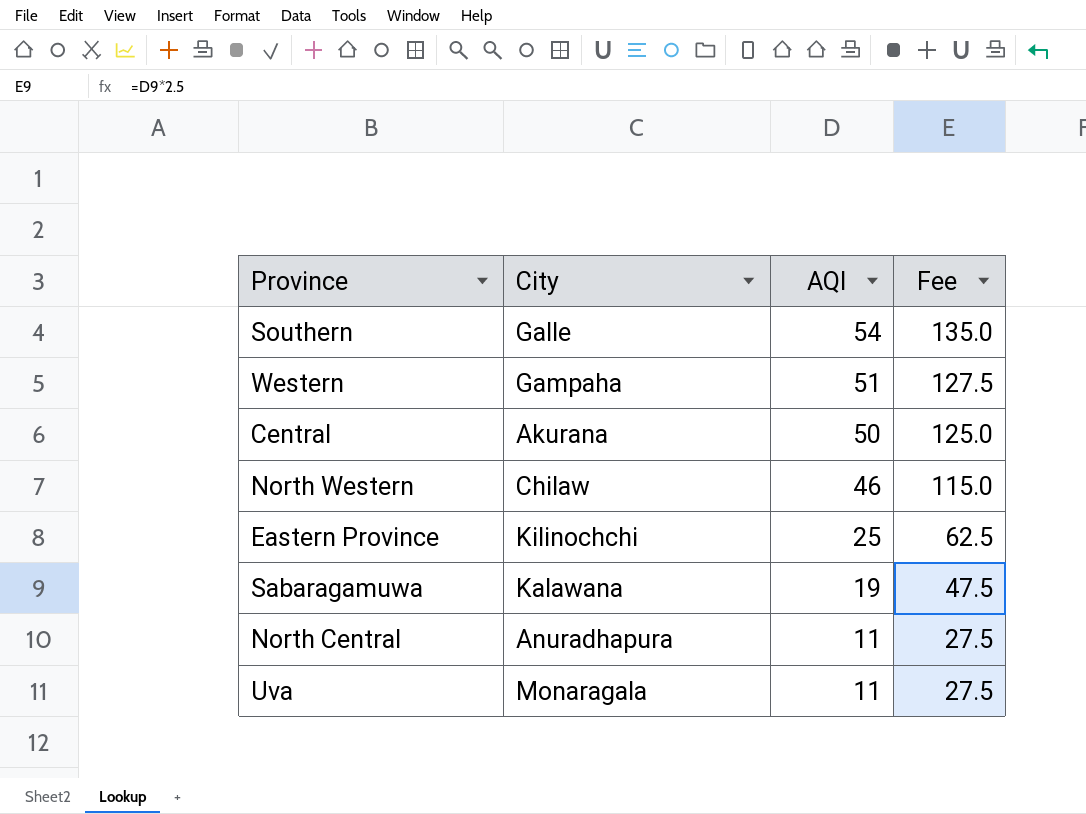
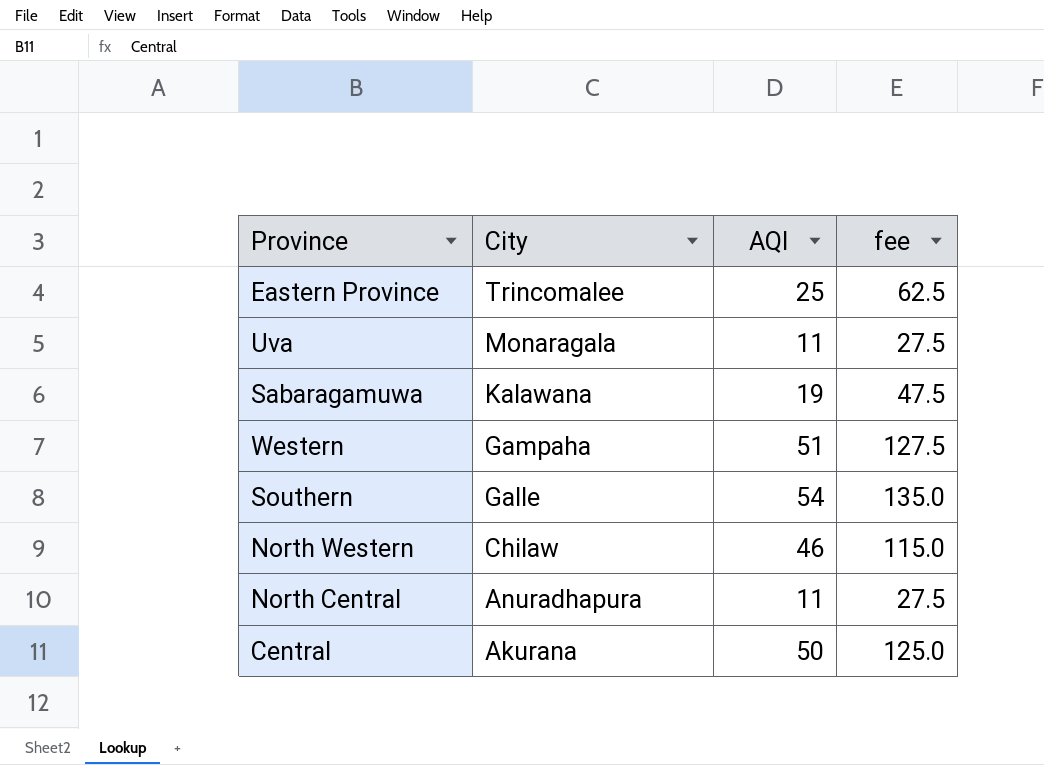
row order: AQI descending -> City descending
column name: Fee -> fee
Eastern Province | City: Kilinochchi -> Trincomalee

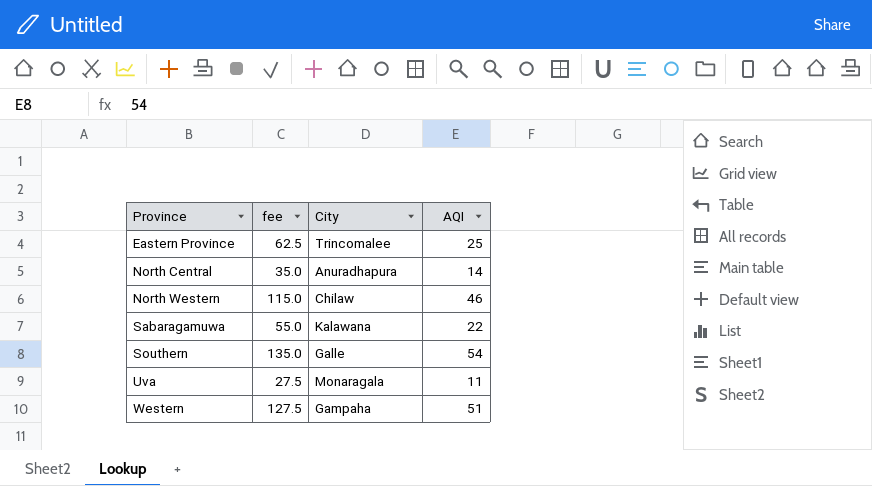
row order: City descending -> Province ascending
column fee | position: 4 -> 2
row Central: Akurana | 50 | 125.0 -> none
North Central | fee: 27.5 -> 35.0
North Central | AQI: 11 -> 14
Sabaragamuwa | fee: 47.5 -> 55.0
Sabaragamuwa | AQI: 19 -> 22

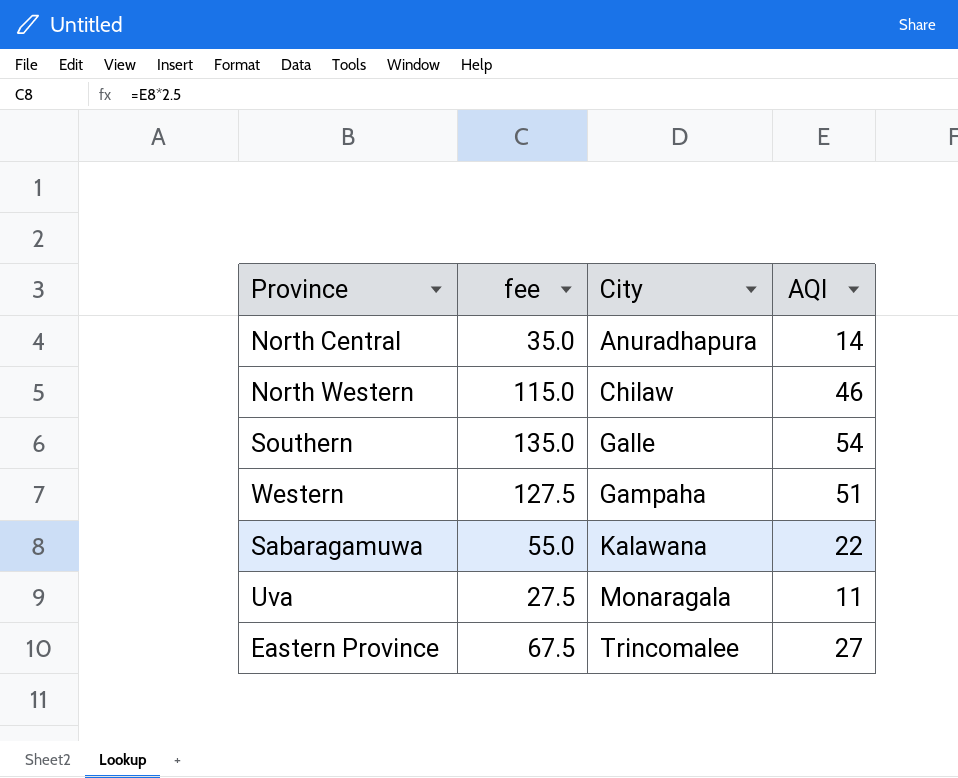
row order: Province ascending -> City ascending
Eastern Province | fee: 62.5 -> 67.5
Eastern Province | AQI: 25 -> 27

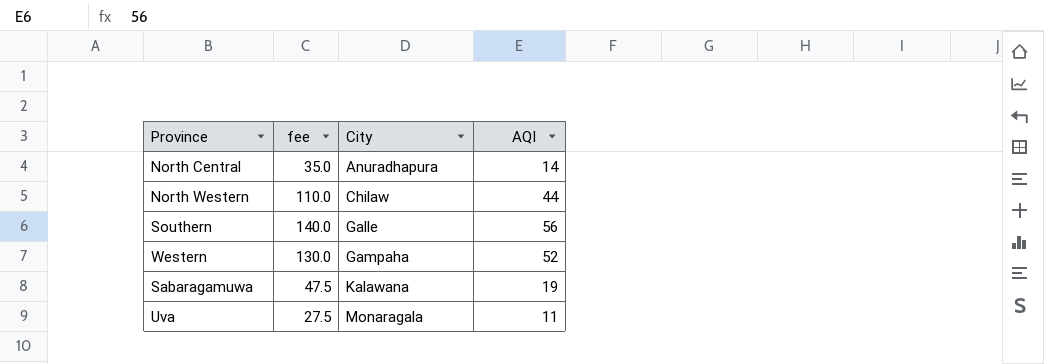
row Eastern Province: 67.5 | Trincomalee | 27 -> none
North Western | fee: 115.0 -> 110.0
North Western | AQI: 46 -> 44
Southern | fee: 135.0 -> 140.0
Southern | AQI: 54 -> 56
Western | fee: 127.5 -> 130.0
Western | AQI: 51 -> 52
Sabaragamuwa | fee: 55.0 -> 47.5
Sabaragamuwa | AQI: 22 -> 19

